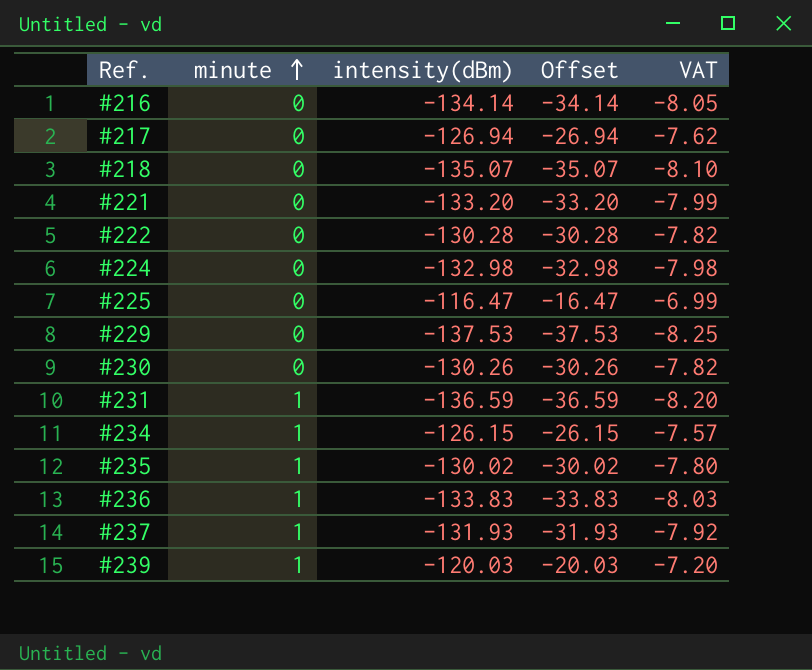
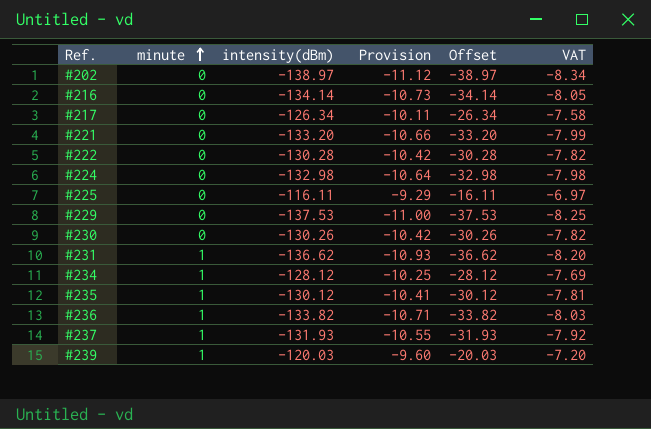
column Provision | formula: none -> [intensity(dBm)] * 0.08
row #218: 0 | -135.07 | -35.07 | -8.10 -> none
row #202: none -> 0 | -138.97 | -11.12 | -38.97 | -8.34
#217 | intensity(dBm): -126.94 -> -126.34
#217 | Offset: -26.94 -> -26.34
#217 | VAT: -7.62 -> -7.58
#225 | intensity(dBm): -116.47 -> -116.11
#225 | Offset: -16.47 -> -16.11
#225 | VAT: -6.99 -> -6.97
#231 | intensity(dBm): -136.59 -> -136.62
#231 | Offset: -36.59 -> -36.62
#234 | intensity(dBm): -126.15 -> -128.12
#234 | Offset: -26.15 -> -28.12
#234 | VAT: -7.57 -> -7.69
#235 | intensity(dBm): -130.02 -> -130.12
#235 | Offset: -30.02 -> -30.12
#235 | VAT: -7.80 -> -7.81
#236 | intensity(dBm): -133.83 -> -133.82
#236 | Offset: -33.83 -> -33.82

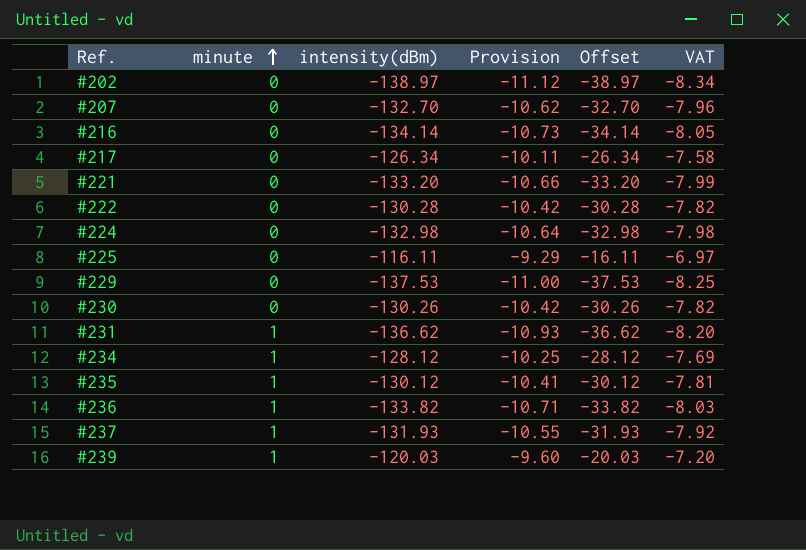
row #207: none -> 0 | -132.70 | -10.62 | -32.70 | -7.96

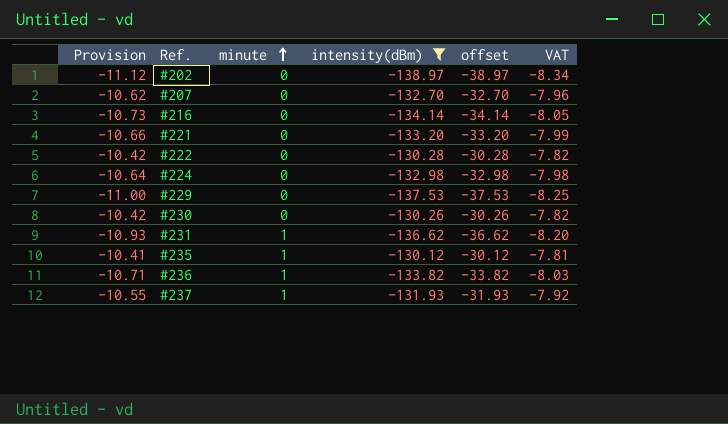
filter: none -> intensity(dBm) <= -130.12
column Provision | position: 4 -> 1
column name: Offset -> offset

